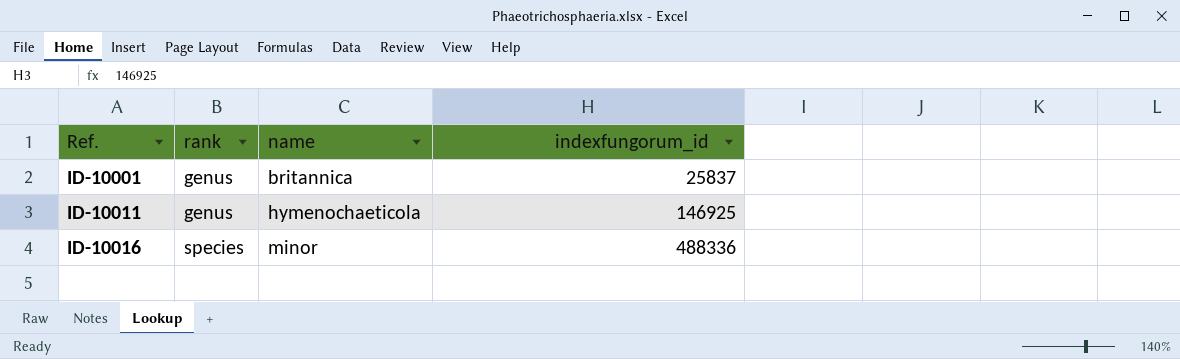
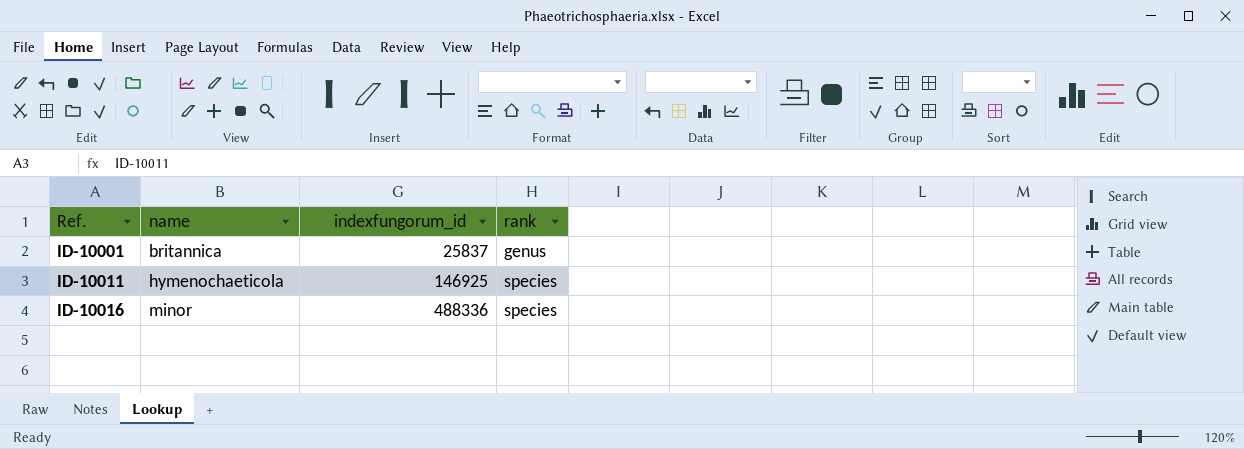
column rank | position: 2 -> 4
ID-10011 | rank: genus -> species

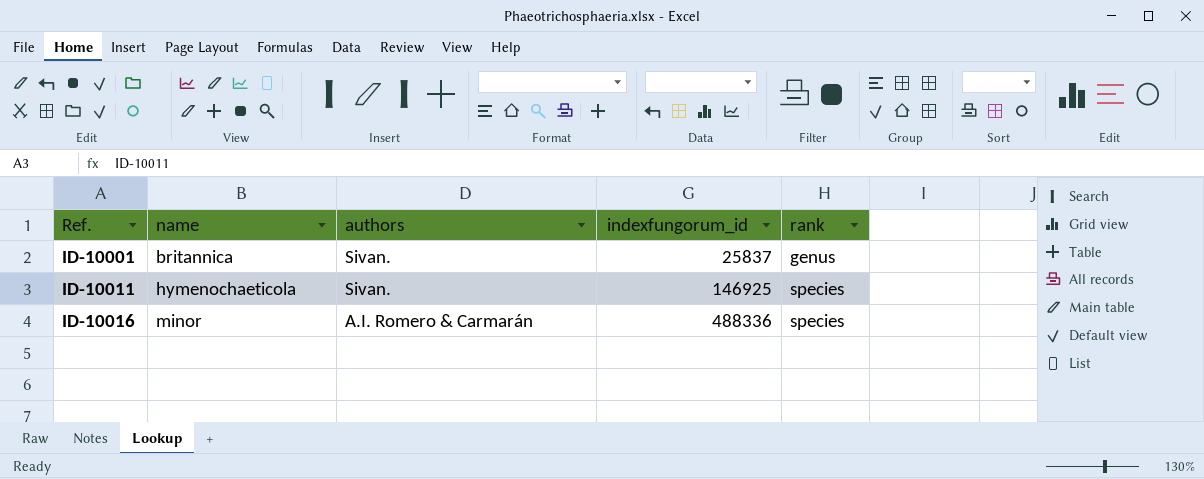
column authors | position: none -> 3

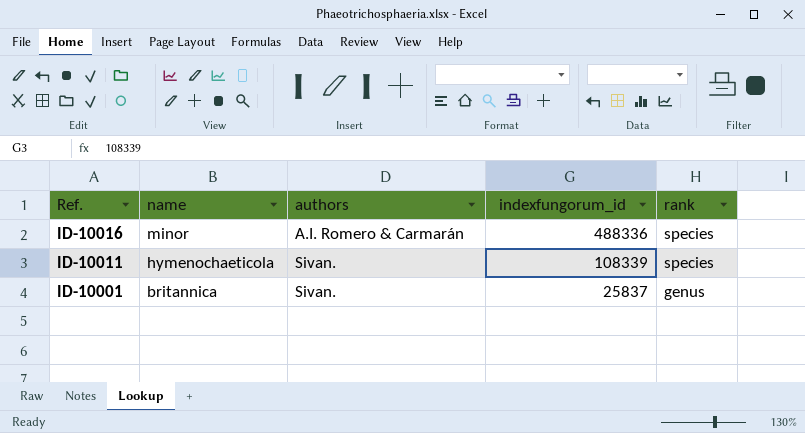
row order: Ref. ascending -> Ref. descending
ID-10011 | indexfungorum_id: 146925 -> 108339

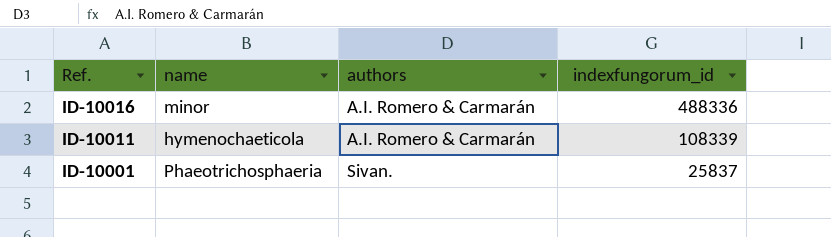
column rank | position: 5 -> none
ID-10011 | authors: Sivan. -> A.I. Romero & Carmarán
ID-10001 | name: britannica -> Phaeotrichosphaeria

